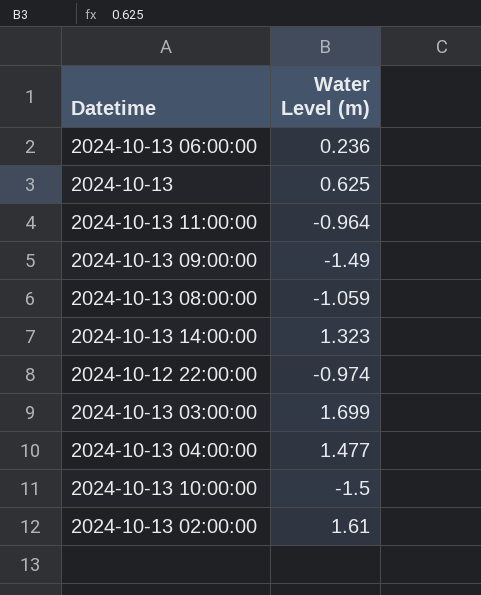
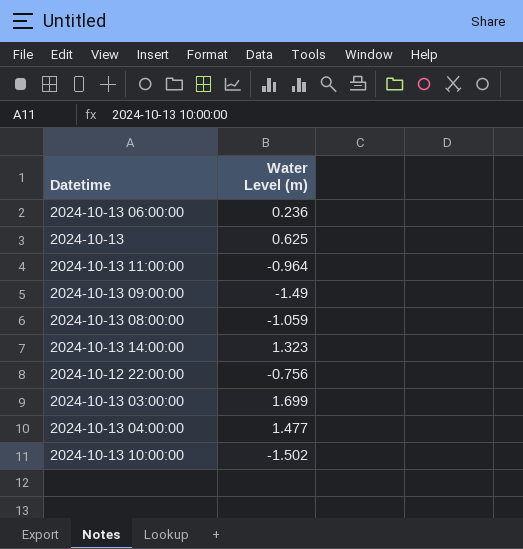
row 2024-10-13 02:00:00: 1.61 -> none
2024-10-12 22:00:00 | Water Level (m): -0.974 -> -0.756
2024-10-13 10:00:00 | Water Level (m): -1.5 -> -1.502

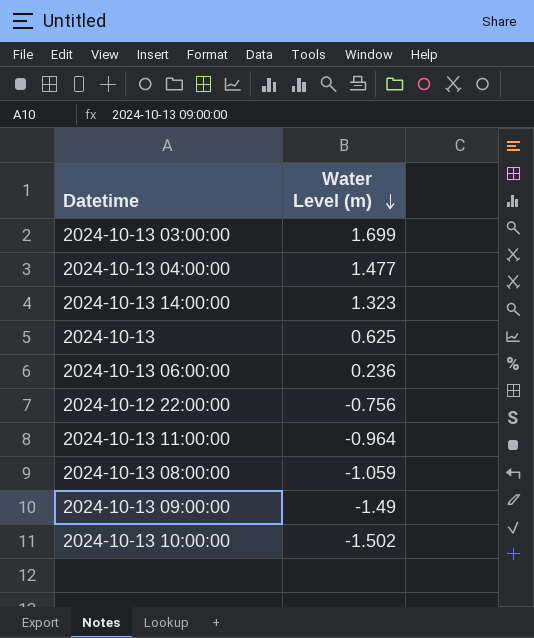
row order: none -> Water Level (m) descending

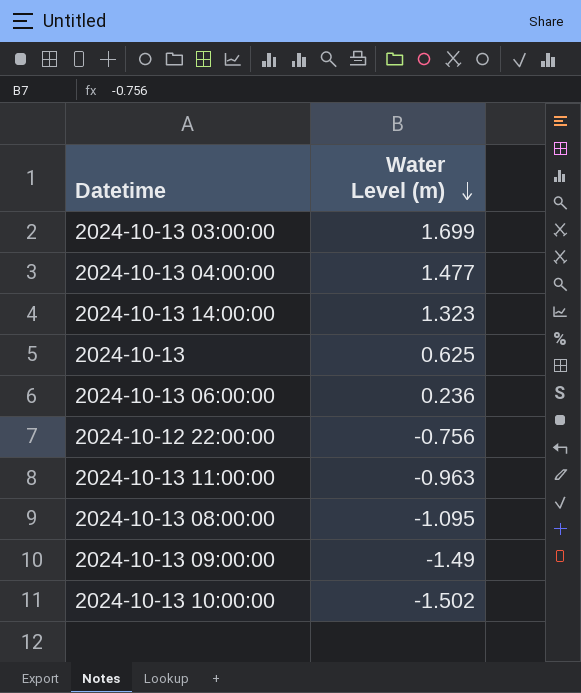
2024-10-13 11:00:00 | Water Level (m): -0.964 -> -0.963
2024-10-13 08:00:00 | Water Level (m): -1.059 -> -1.095

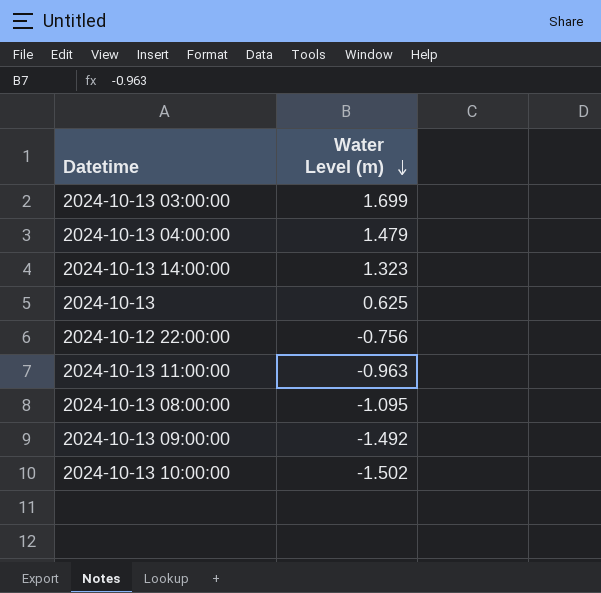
row 2024-10-13 06:00:00: 0.236 -> none
2024-10-13 04:00:00 | Water Level (m): 1.477 -> 1.479
2024-10-13 09:00:00 | Water Level (m): -1.49 -> -1.492

